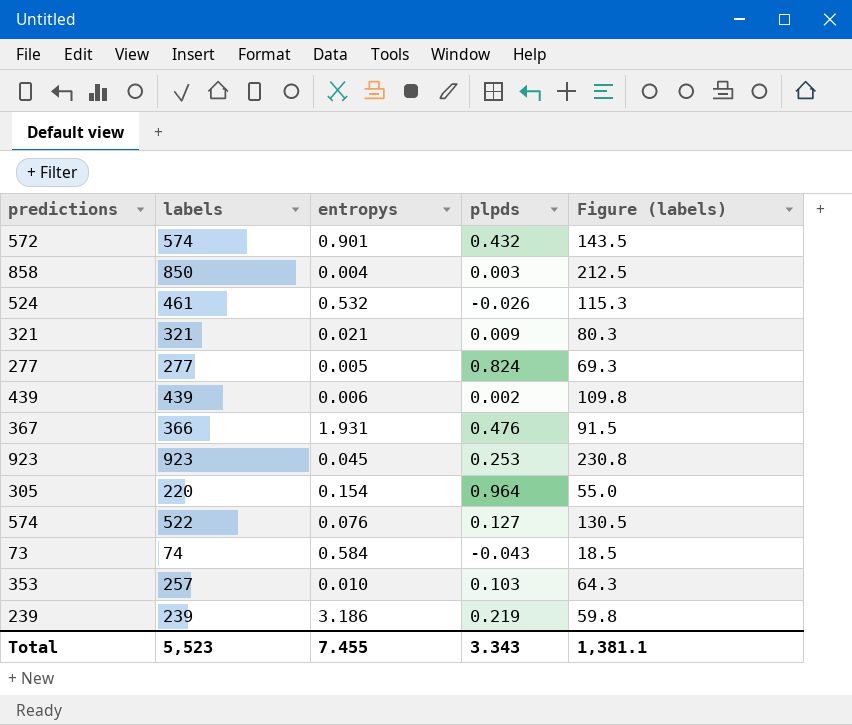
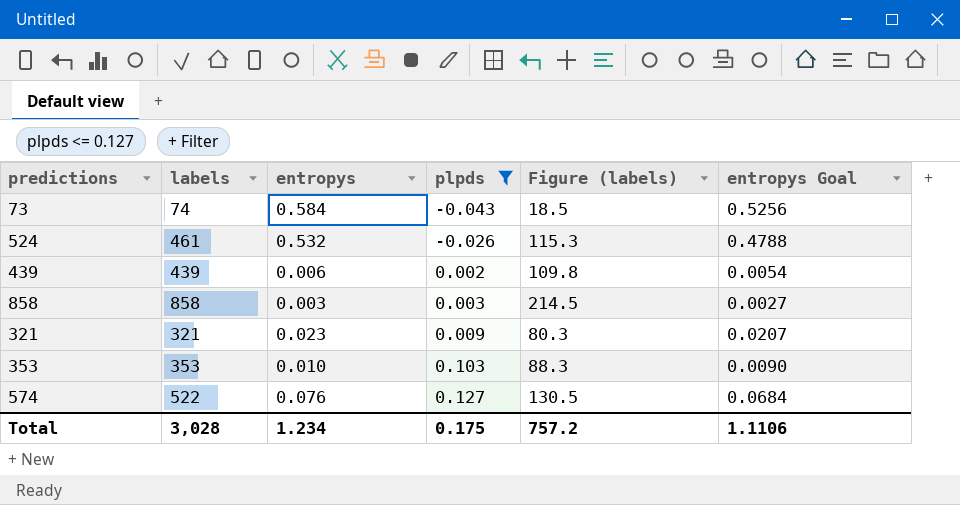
filter: none -> plpds <= 0.127
row order: none -> plpds ascending
column entropys Goal | formula: none -> [entropys] * 0.9
858 | labels: 850 -> 858
858 | entropys: 0.004 -> 0.003
858 | Figure (labels): 212.5 -> 214.5
321 | entropys: 0.021 -> 0.023
353 | labels: 257 -> 353
353 | Figure (labels): 64.3 -> 88.3
Total | labels: 5,523 -> 3,028
Total | entropys: 7.455 -> 1.234
Total | plpds: 3.343 -> 0.175
Total | Figure (labels): 1,381.1 -> 757.2

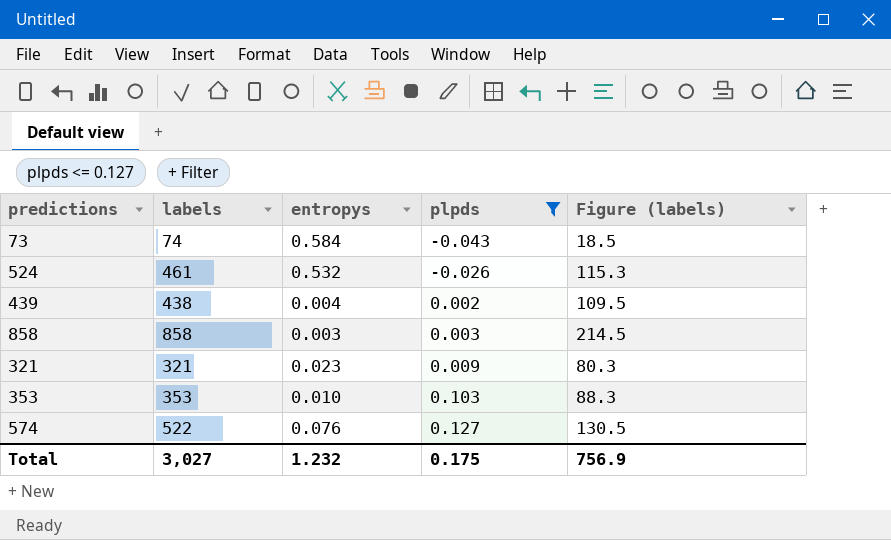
column entropys Goal | formula: [entropys] * 0.9 -> none
439 | labels: 439 -> 438
439 | entropys: 0.006 -> 0.004
439 | Figure (labels): 109.8 -> 109.5
Total | labels: 3,028 -> 3,027
Total | entropys: 1.234 -> 1.232
Total | Figure (labels): 757.2 -> 756.9

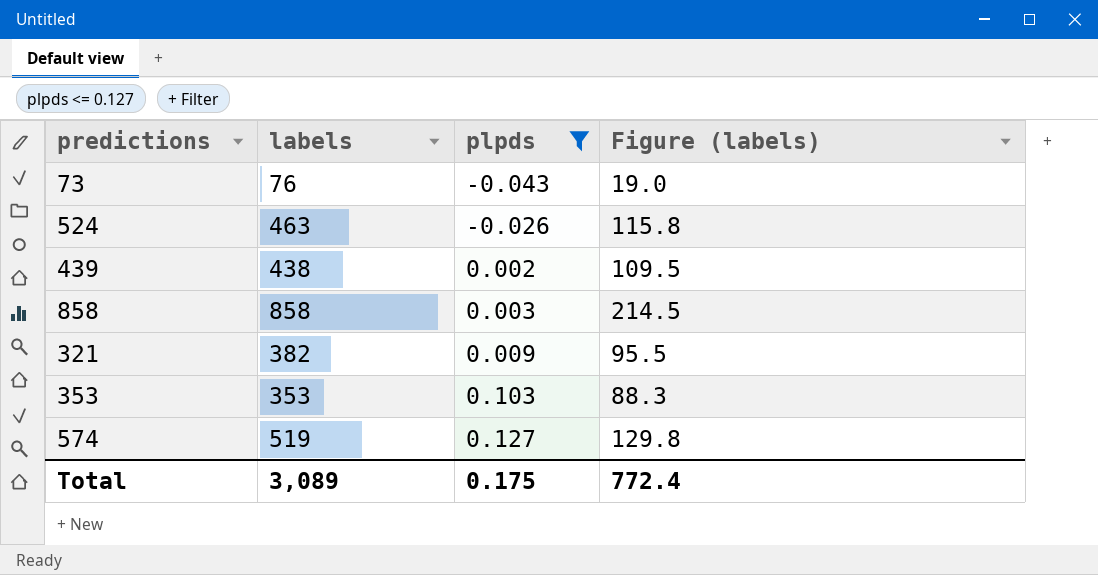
column entropys | position: 3 -> none
73 | labels: 74 -> 76
73 | Figure (labels): 18.5 -> 19.0
524 | labels: 461 -> 463
524 | Figure (labels): 115.3 -> 115.8
321 | labels: 321 -> 382
321 | Figure (labels): 80.3 -> 95.5
574 | labels: 522 -> 519
574 | Figure (labels): 130.5 -> 129.8
Total | labels: 3,027 -> 3,089
Total | Figure (labels): 756.9 -> 772.4

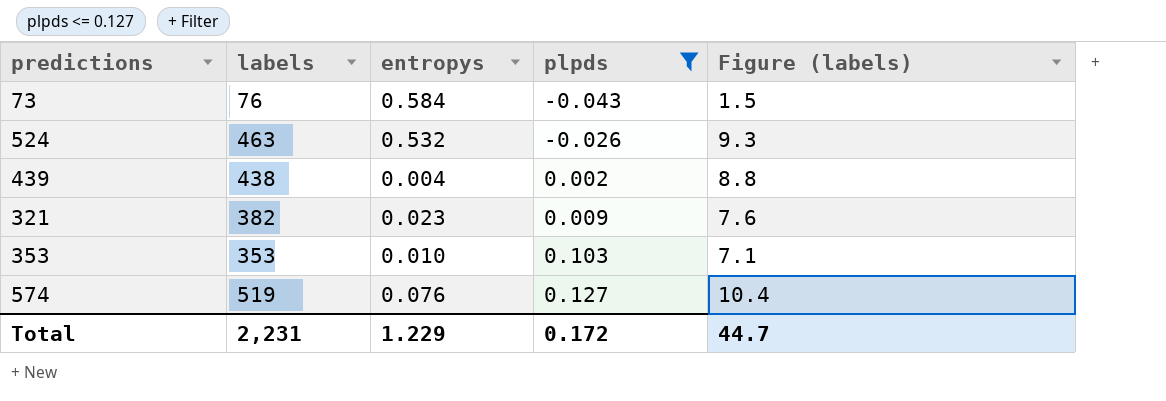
column entropys | position: none -> 3
column Figure (labels) | formula: [labels] * 0.25 -> [labels] * 0.02
row 858: 858 | 0.003 | 214.5 -> none
Total | labels: 3,089 -> 2,231
Total | plpds: 0.175 -> 0.172
Total | Figure (labels): 772.4 -> 44.7

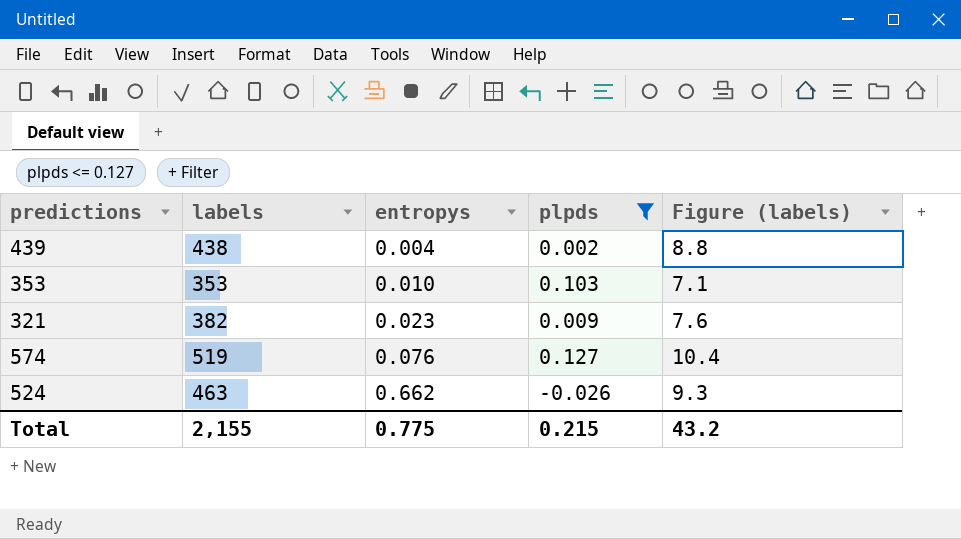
row order: plpds ascending -> entropys ascending
row 73: 76 | 0.584 | -0.043 | 1.5 -> none
524 | entropys: 0.532 -> 0.662
Total | labels: 2,231 -> 2,155
Total | entropys: 1.229 -> 0.775
Total | plpds: 0.172 -> 0.215
Total | Figure (labels): 44.7 -> 43.2

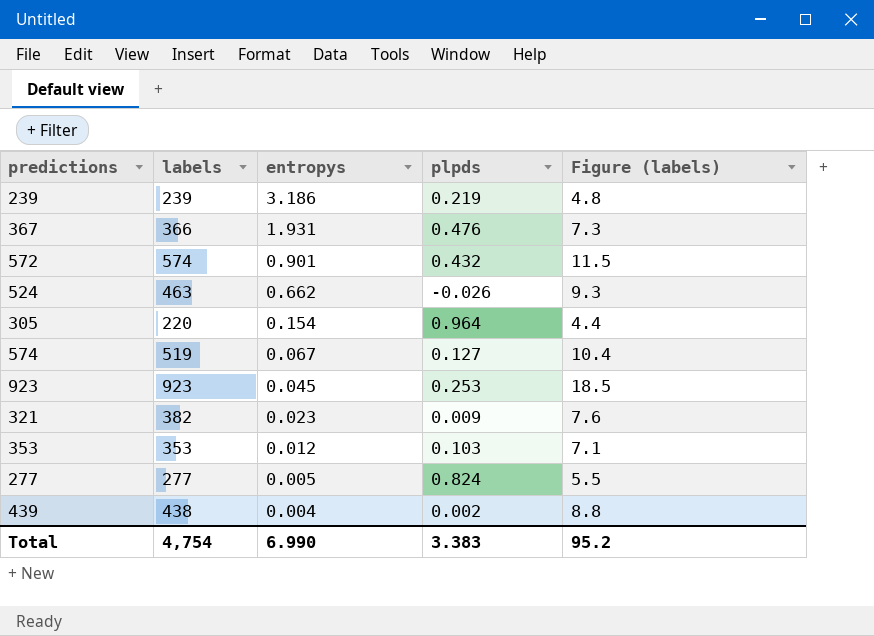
filter: plpds <= 0.127 -> none
row order: entropys ascending -> entropys descending
574 | entropys: 0.076 -> 0.067
353 | entropys: 0.010 -> 0.012
Total | labels: 2,155 -> 4,754
Total | entropys: 0.775 -> 6.990
Total | plpds: 0.215 -> 3.383
Total | Figure (labels): 43.2 -> 95.2

